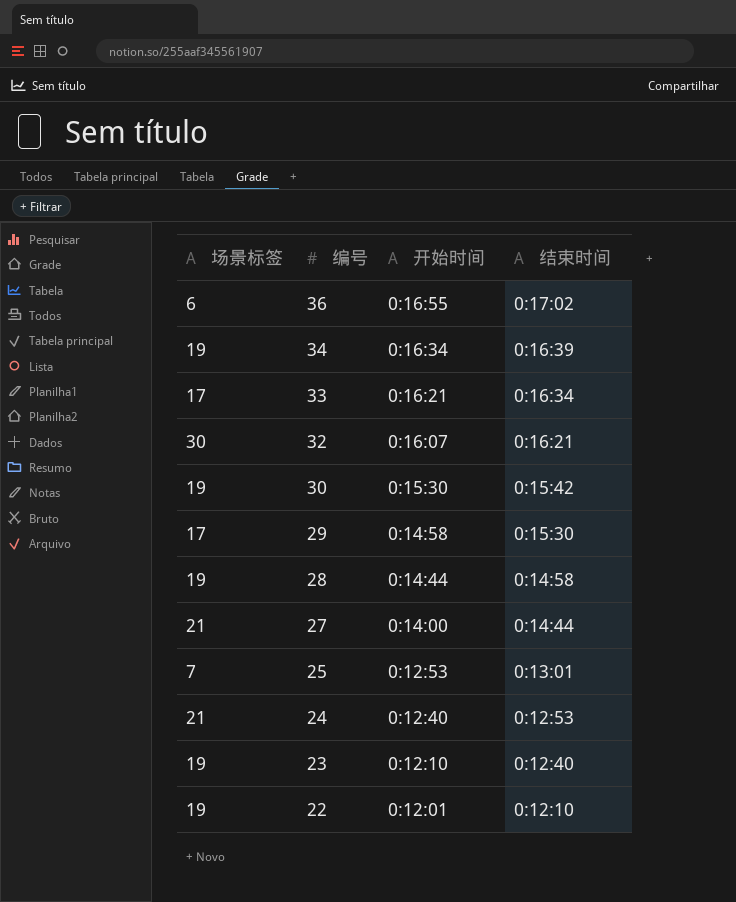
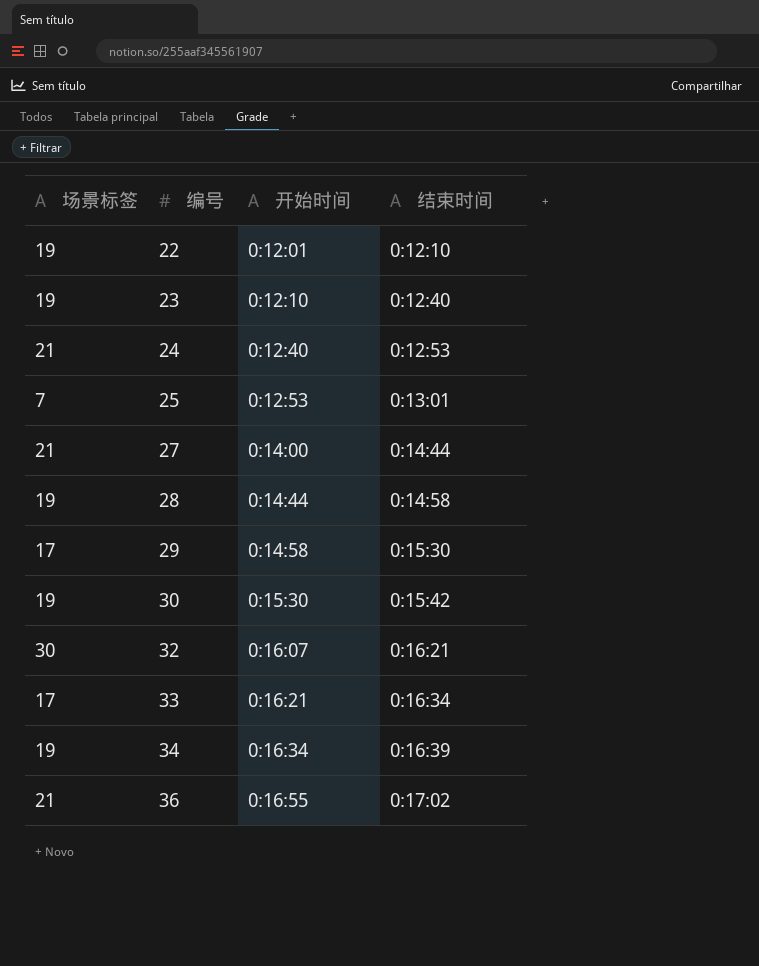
row order: 编号 descending -> 编号 ascending
36 | 场景标签: 6 -> 21

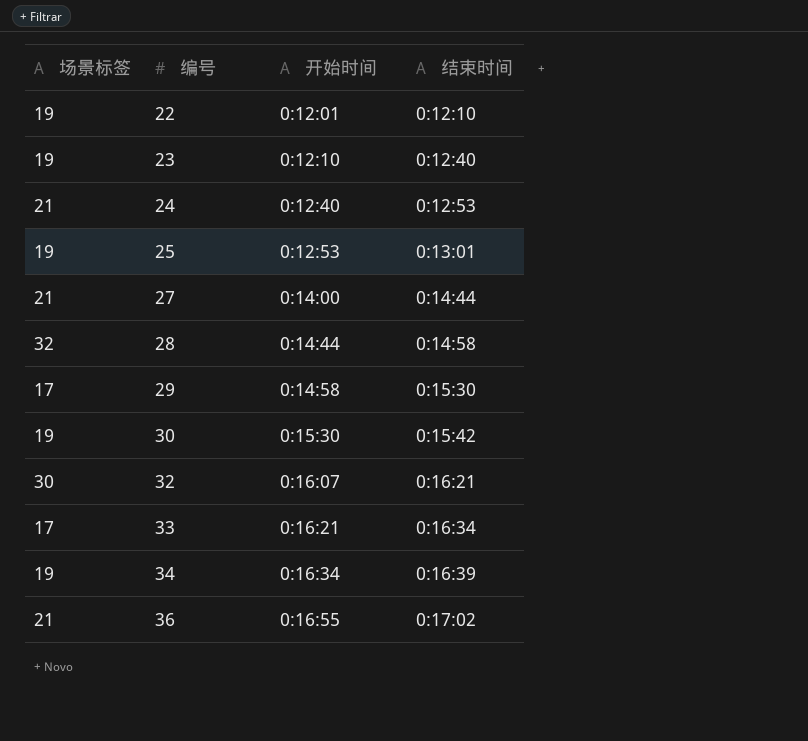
25 | 场景标签: 7 -> 19
28 | 场景标签: 19 -> 32

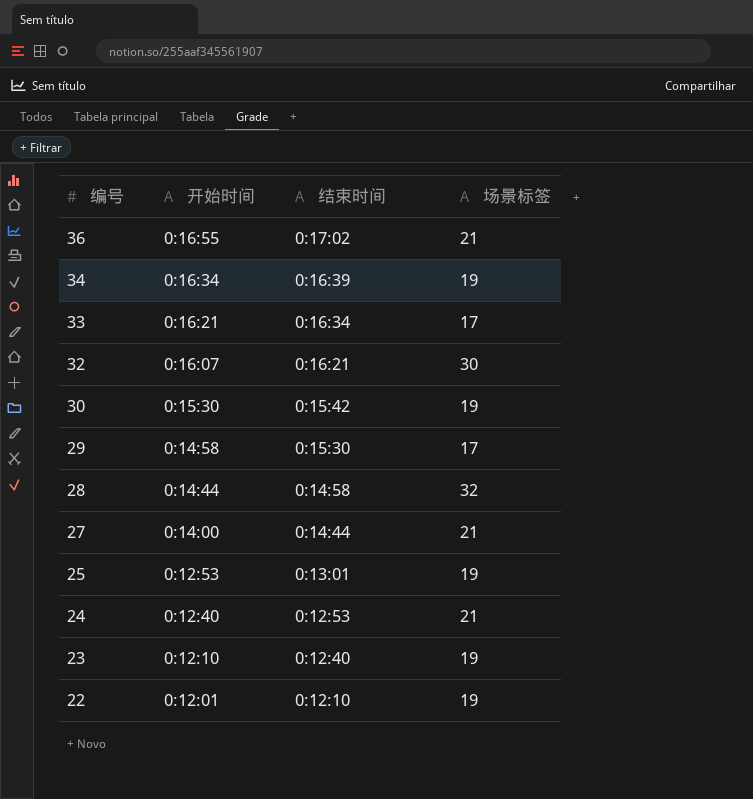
row order: 编号 ascending -> 编号 descending
column 场景标签 | position: 1 -> 4

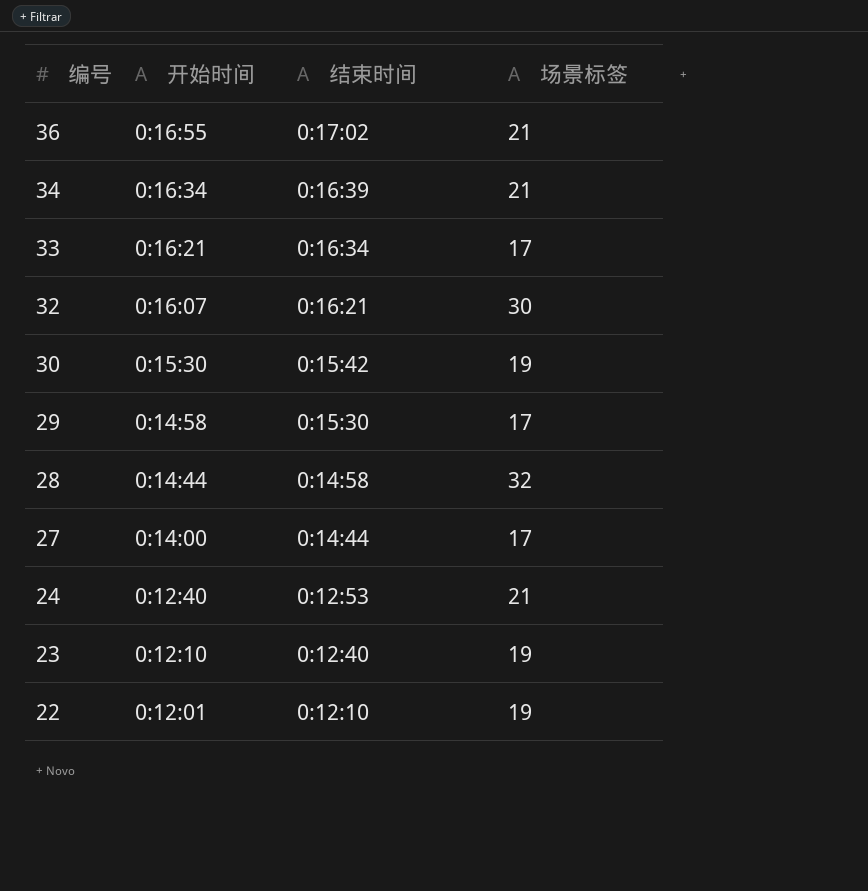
row 25: 0:12:53 | 0:13:01 | 19 -> none
34 | 场景标签: 19 -> 21
27 | 场景标签: 21 -> 17

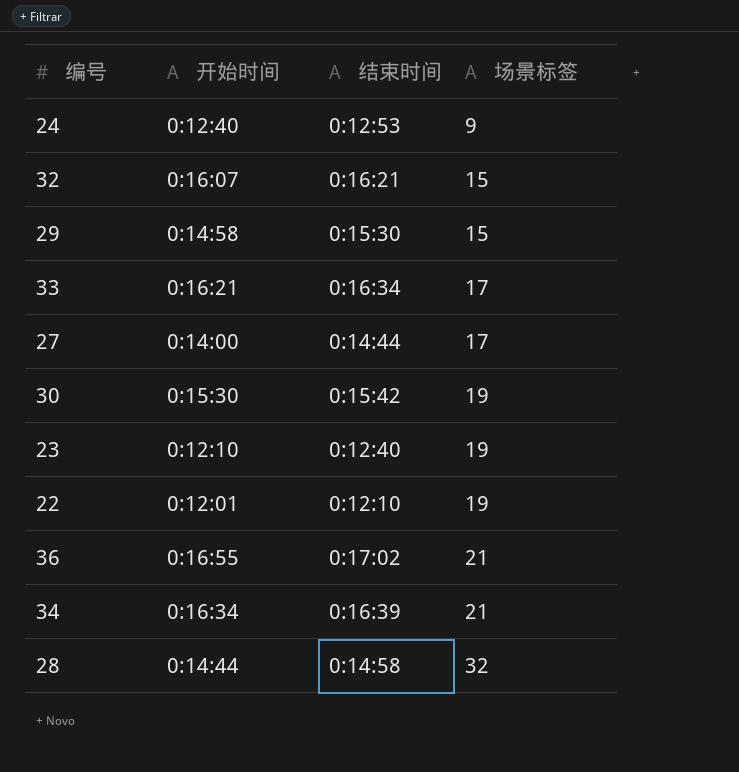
row order: 编号 descending -> 场景标签 ascending
24 | 场景标签: 21 -> 9
32 | 场景标签: 30 -> 15
29 | 场景标签: 17 -> 15

